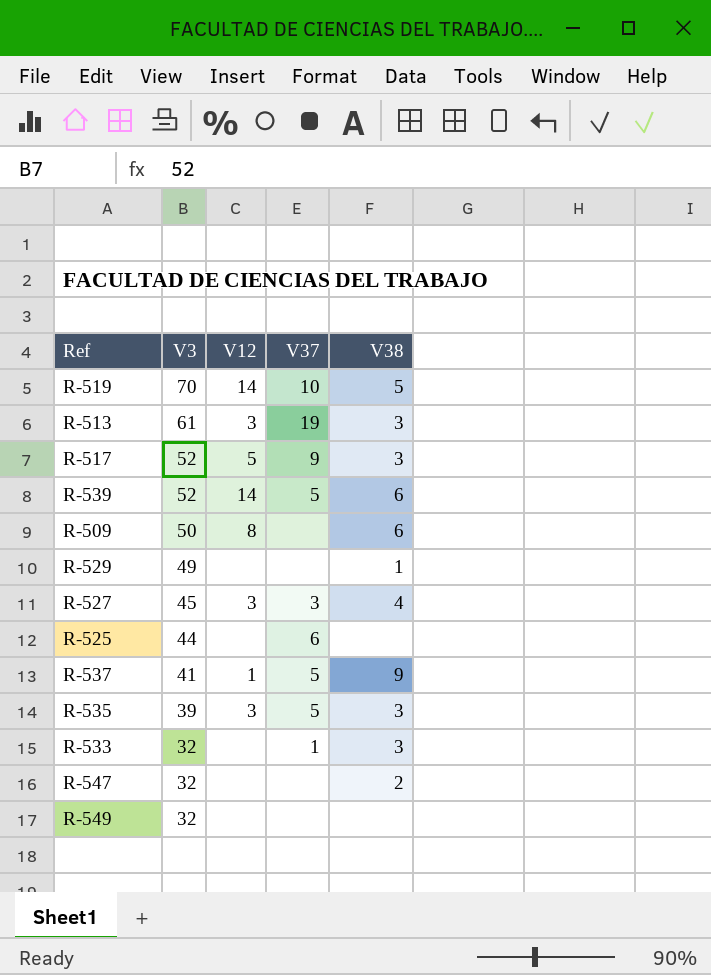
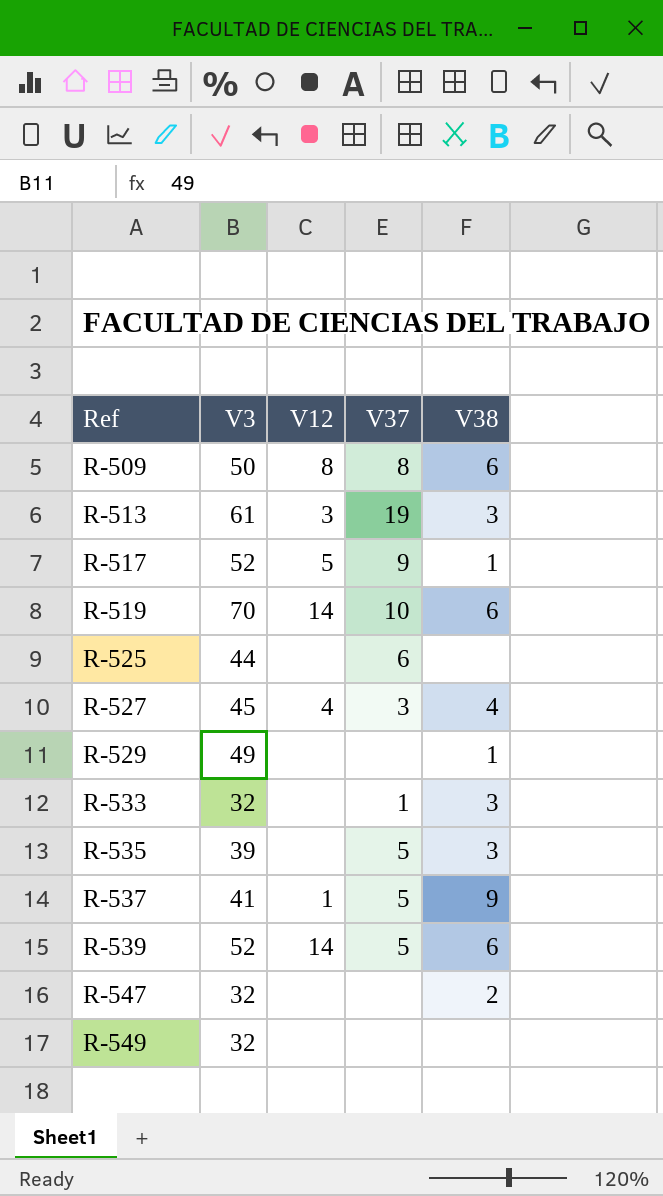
row order: V3 descending -> Ref ascending
R-509 | V37: none -> 8
R-517 | V38: 3 -> 1
R-519 | V38: 5 -> 6
R-527 | V12: 3 -> 4
R-535 | V12: 3 -> none

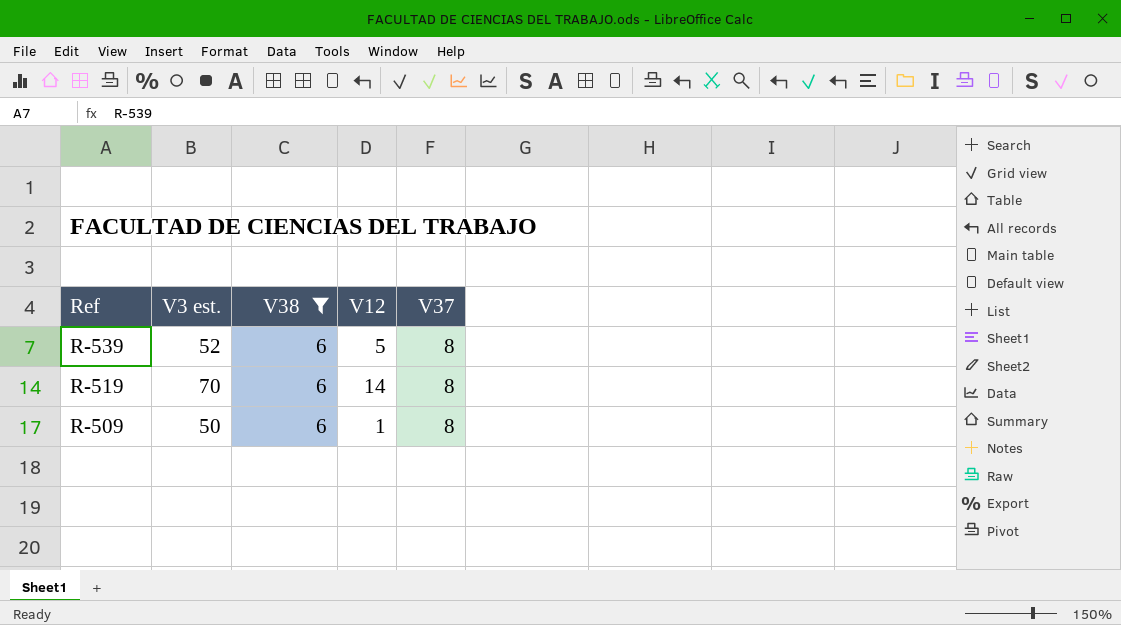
filter: none -> V38 = 6
row order: Ref ascending -> Ref descending
column name: V3 -> V3 est.
column V38 | position: 5 -> 3
R-539 | V12: 14 -> 5
R-539 | V37: 5 -> 8
R-519 | V37: 10 -> 8
R-509 | V12: 8 -> 1

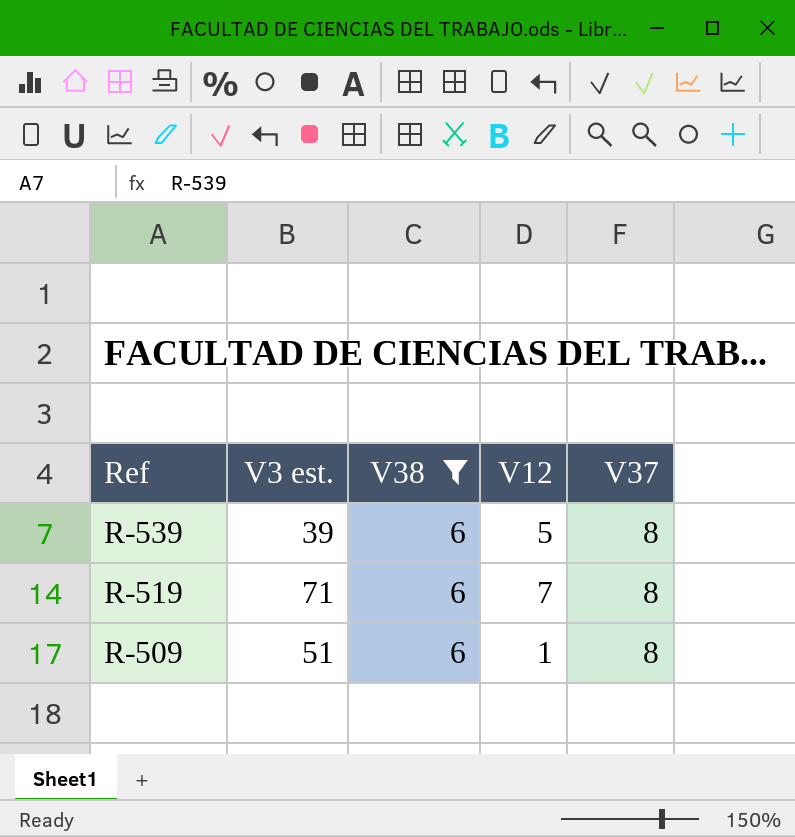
R-539 | V3 est.: 52 -> 39
R-519 | V3 est.: 70 -> 71
R-519 | V12: 14 -> 7
R-509 | V3 est.: 50 -> 51

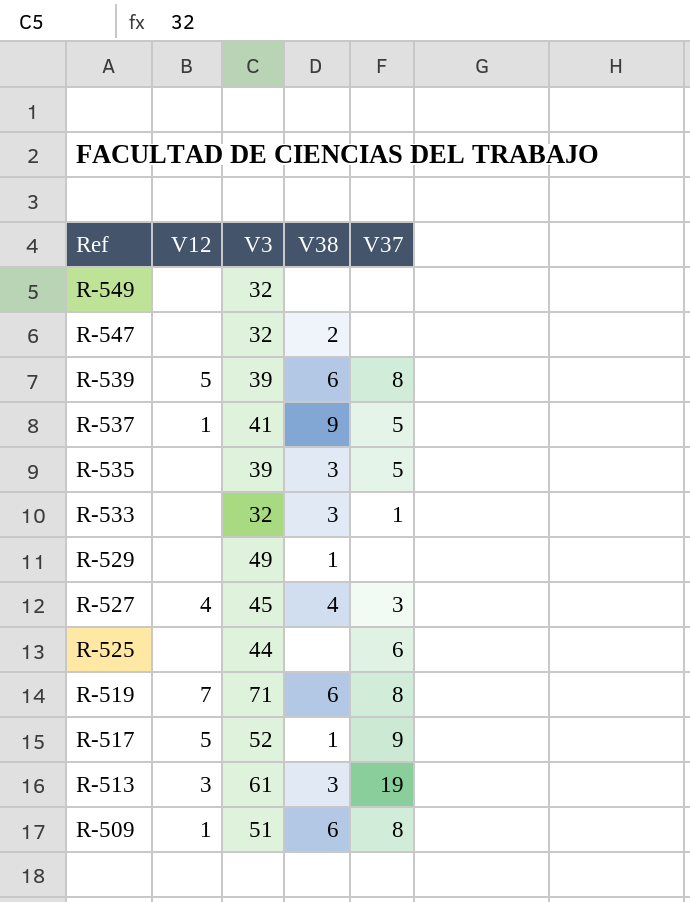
filter: V38 = 6 -> none
column V12 | position: 4 -> 2
column name: V3 est. -> V3

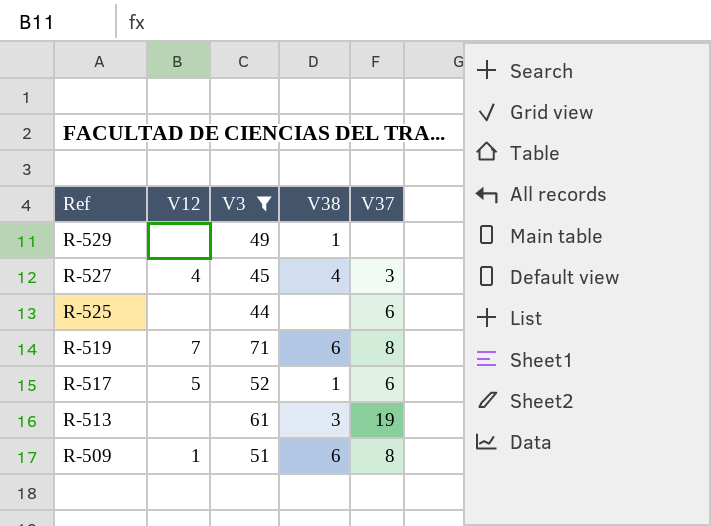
filter: none -> V3 >= 44
R-517 | V37: 9 -> 6
R-513 | V12: 3 -> none

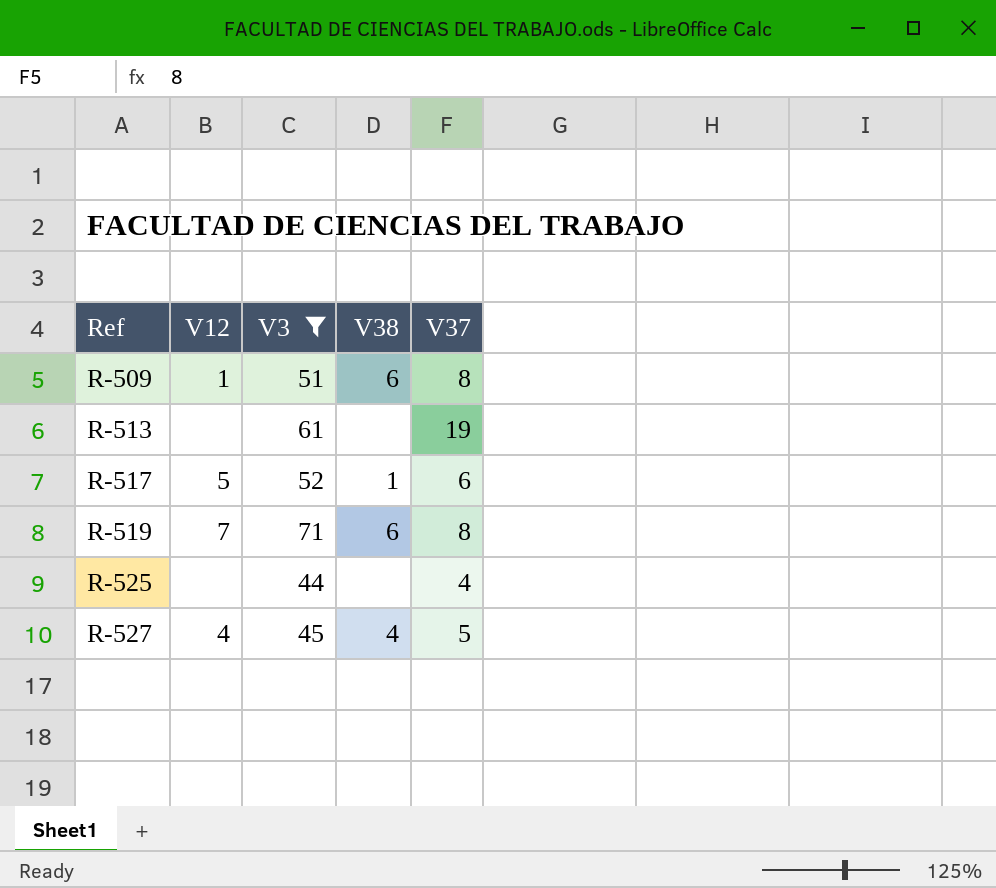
row order: Ref descending -> Ref ascending
row R-529: none | 49 | 1 | none -> none
R-513 | V38: 3 -> none
R-525 | V37: 6 -> 4
R-527 | V37: 3 -> 5

